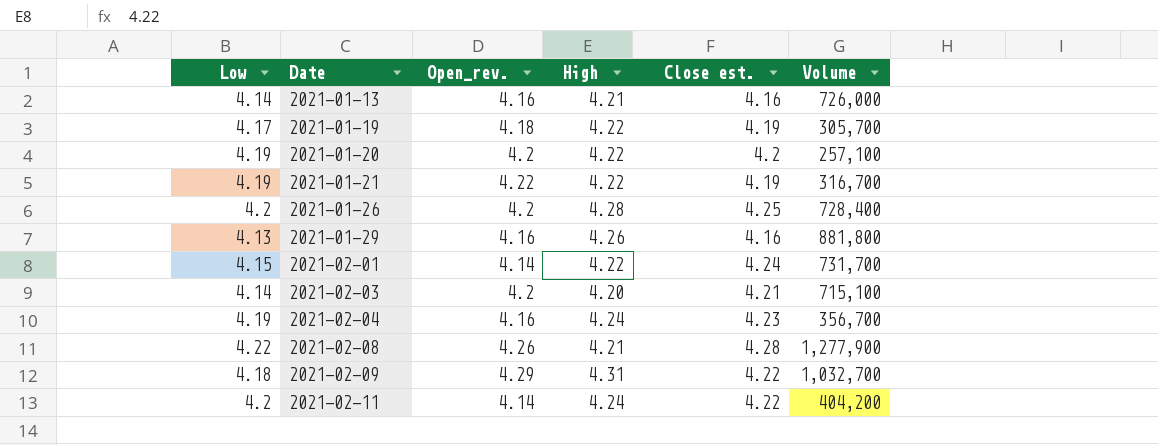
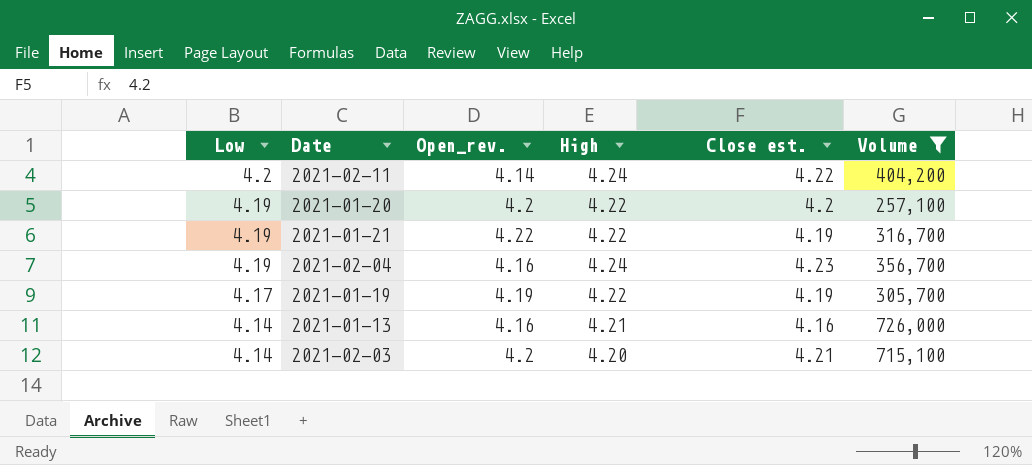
filter: none -> Volume <= 726,000
row order: Date ascending -> Low descending
2021-01-19 | Open_rev.: 4.18 -> 4.19

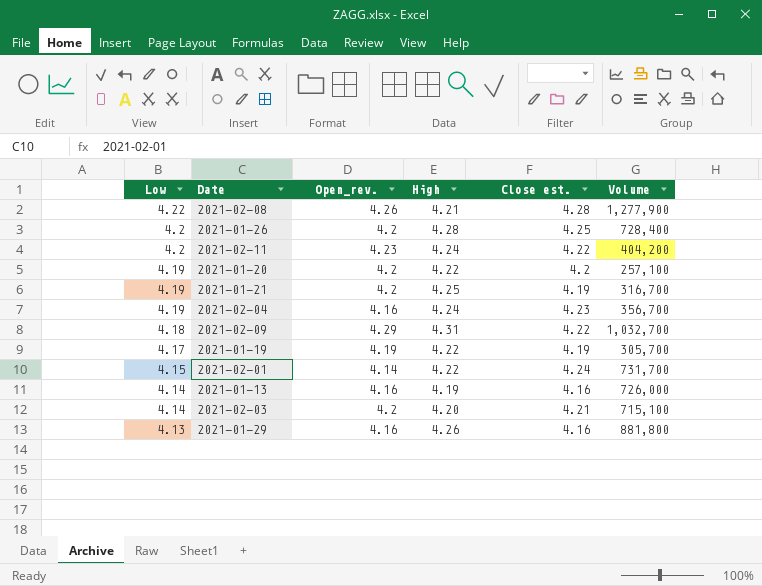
filter: Volume <= 726,000 -> none
2021-02-11 | Open_rev.: 4.14 -> 4.23
2021-01-21 | Open_rev.: 4.22 -> 4.2
2021-01-21 | High: 4.22 -> 4.25
2021-01-13 | High: 4.21 -> 4.19

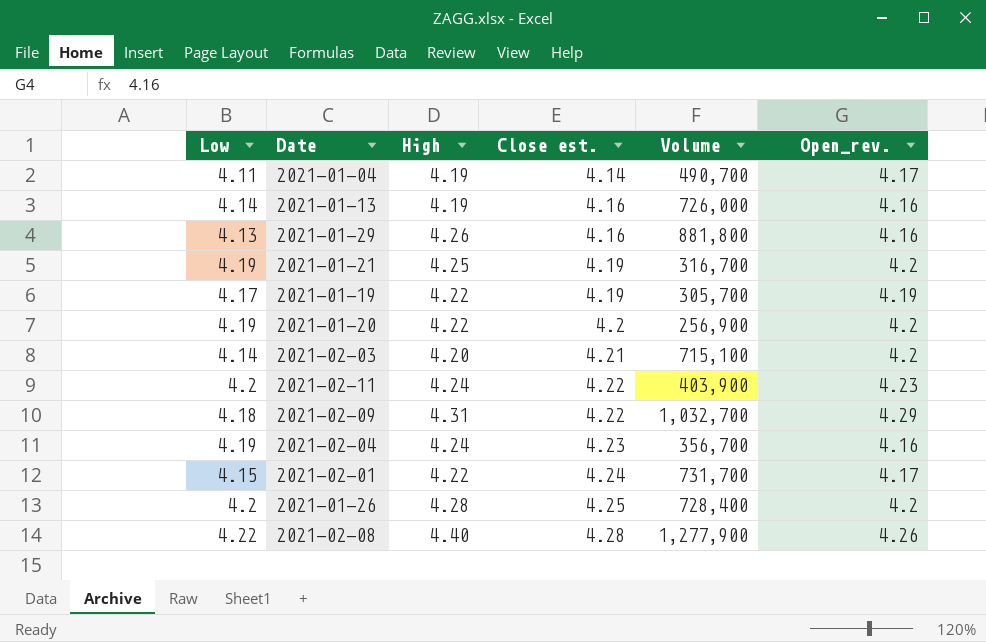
row order: Low descending -> Close est. ascending
column Open_rev. | position: 3 -> 6
row 2021-01-04: none -> 4.11 | 4.19 | 4.14 | 490,700 | 4.17
2021-01-20 | Volume: 257,100 -> 256,900
2021-02-11 | Volume: 404,200 -> 403,900
2021-02-01 | Open_rev.: 4.14 -> 4.17
2021-02-08 | High: 4.21 -> 4.40

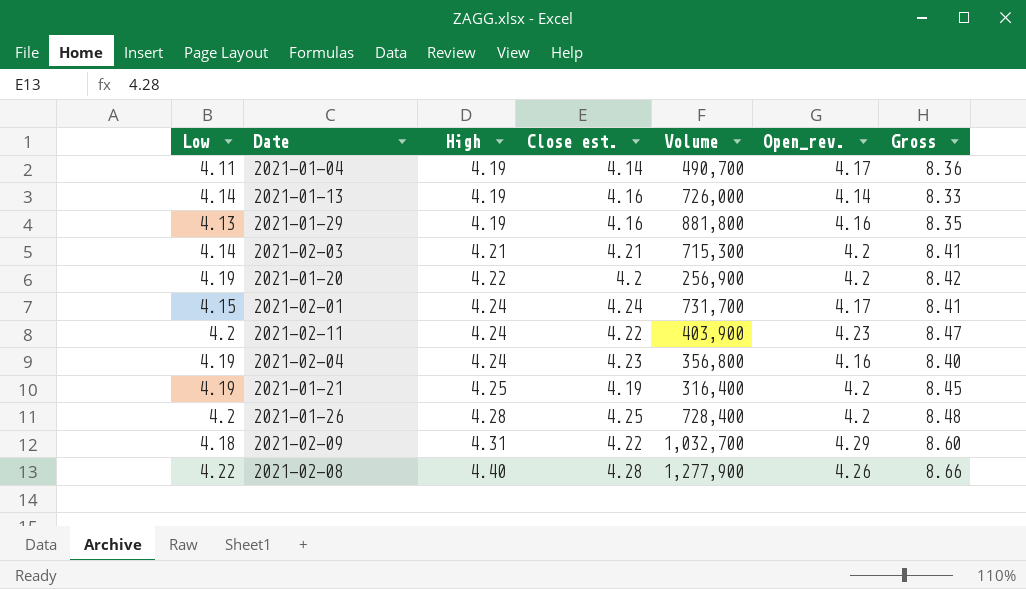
row order: Close est. ascending -> High ascending
column Gross | formula: none -> [High] + [Open_rev.]
row 2021-01-19: 4.17 | 4.22 | 4.19 | 305,700 | 4.19 -> none
2021-01-13 | Open_rev.: 4.16 -> 4.14
2021-01-29 | High: 4.26 -> 4.19
2021-02-03 | High: 4.20 -> 4.21
2021-02-03 | Volume: 715,100 -> 715,300
2021-02-01 | High: 4.22 -> 4.24
2021-02-04 | Volume: 356,700 -> 356,800
2021-01-21 | Volume: 316,700 -> 316,400

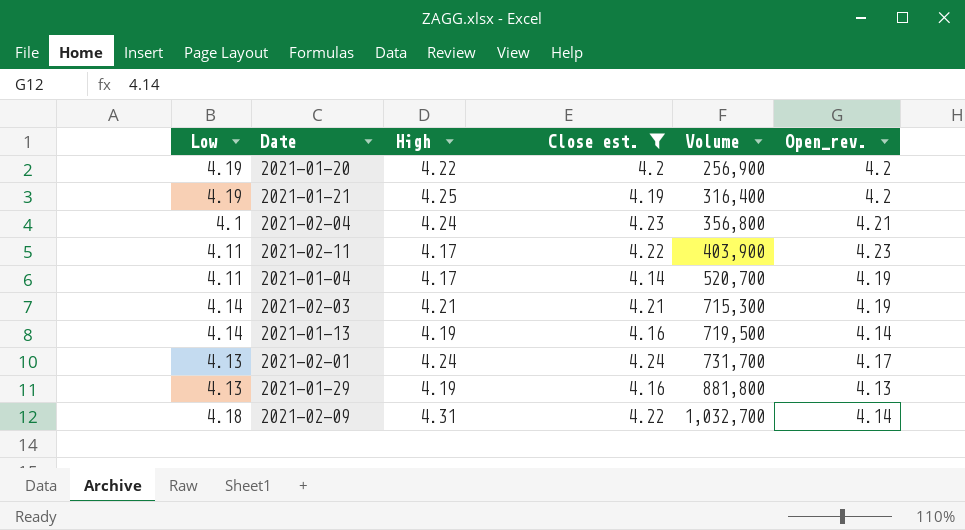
filter: none -> Close est. <= 4.24
row order: High ascending -> Volume ascending
column Gross | formula: [High] + [Open_rev.] -> none
2021-02-04 | Low: 4.19 -> 4.1
2021-02-04 | Open_rev.: 4.16 -> 4.21
2021-02-11 | Low: 4.2 -> 4.11
2021-02-11 | High: 4.24 -> 4.17
2021-01-04 | High: 4.19 -> 4.17
2021-01-04 | Volume: 490,700 -> 520,700
2021-01-04 | Open_rev.: 4.17 -> 4.19
2021-02-03 | Open_rev.: 4.2 -> 4.19
2021-01-13 | Volume: 726,000 -> 719,500
2021-02-01 | Low: 4.15 -> 4.13
2021-01-29 | Open_rev.: 4.16 -> 4.13
2021-02-09 | Open_rev.: 4.29 -> 4.14

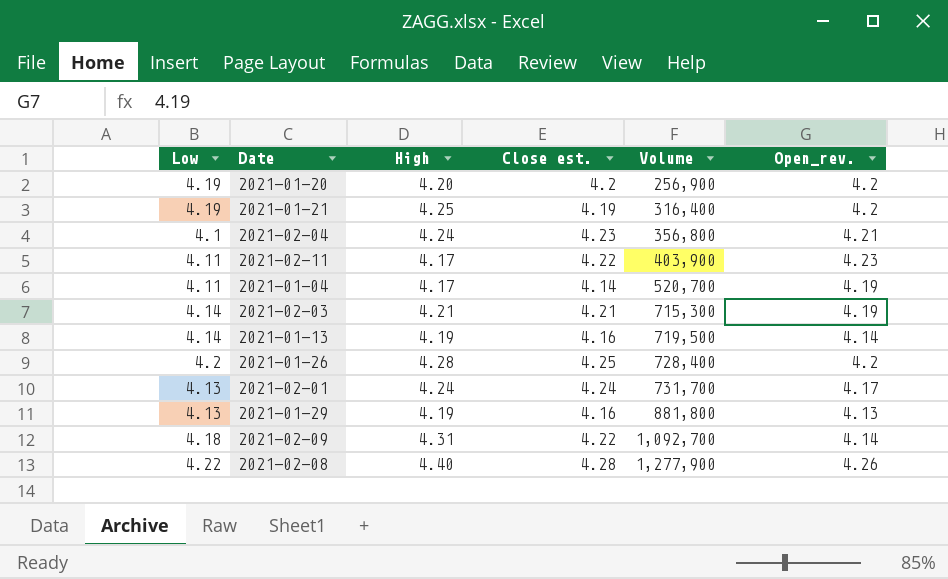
filter: Close est. <= 4.24 -> none
2021-01-20 | High: 4.22 -> 4.20
2021-02-09 | Volume: 1,032,700 -> 1,092,700

